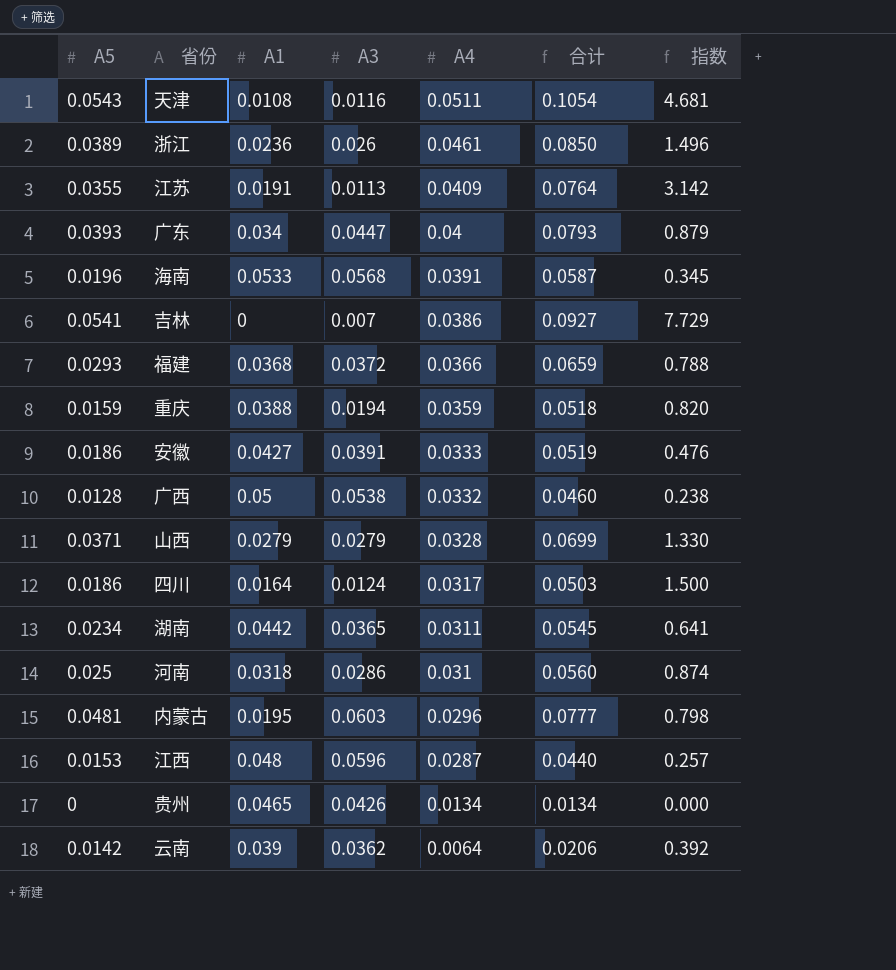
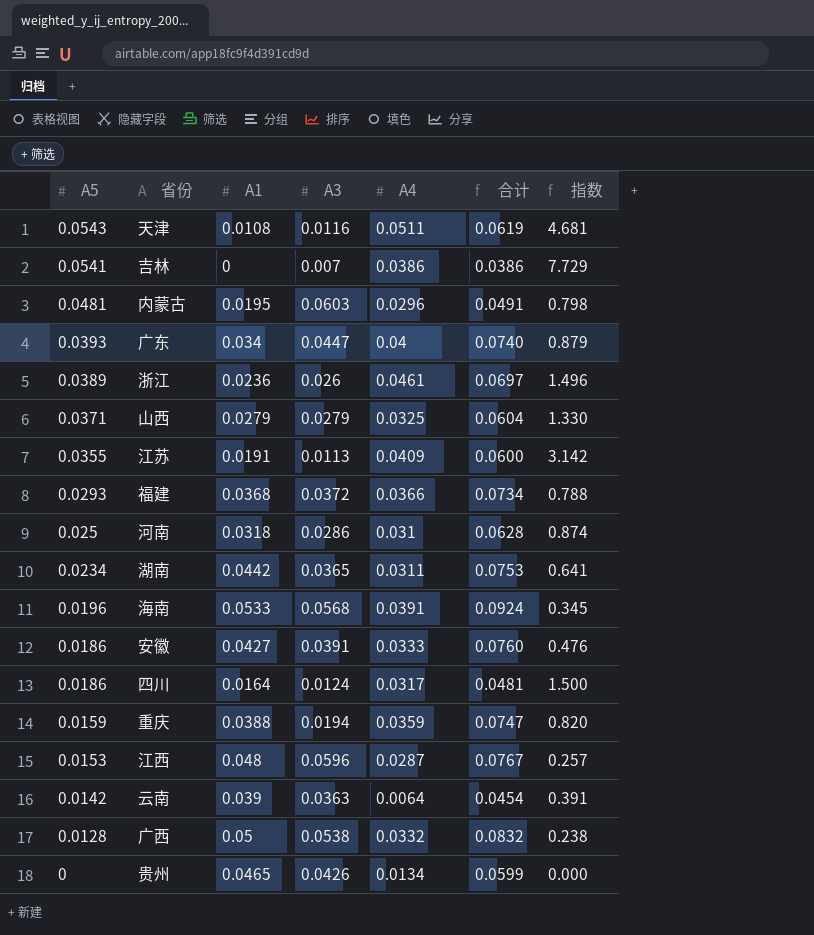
row order: A4 descending -> A5 descending
column 合计 | formula: [A5] + [A4] -> [A1] + [A4]
山西 | A4: 0.0328 -> 0.0325
云南 | A3: 0.0362 -> 0.0363
云南 | 指数: 0.392 -> 0.391

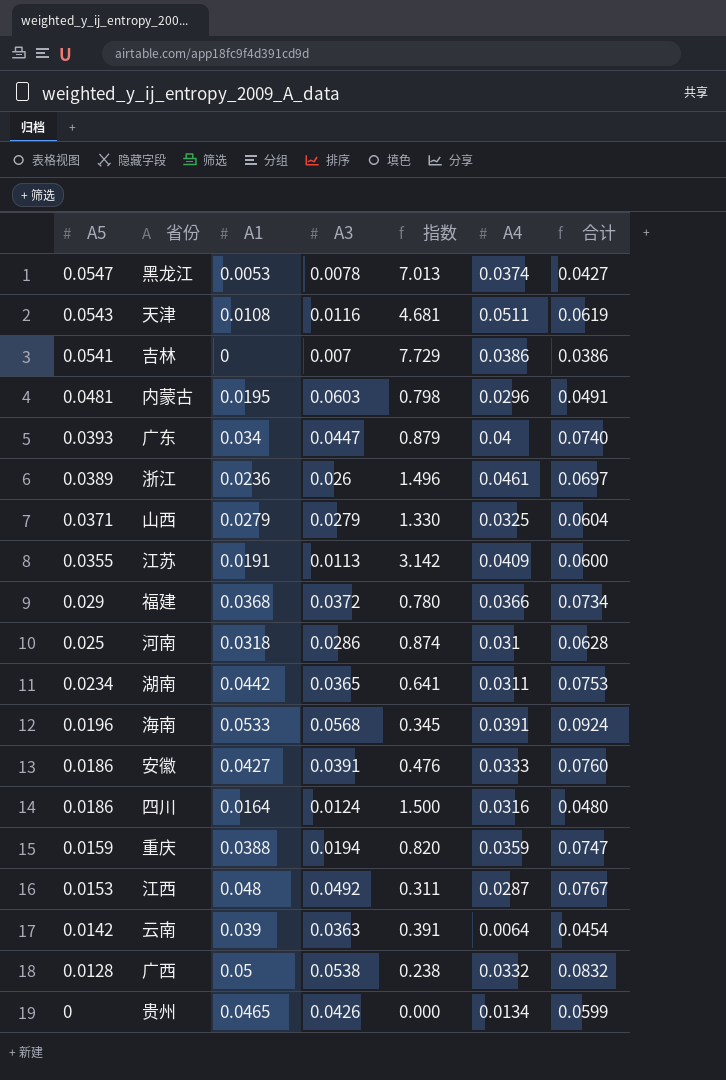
column 指数 | position: 7 -> 5
row 黑龙江: none -> 0.0547 | 0.0053 | 0.0078 | 7.013 | 0.0374 | 0.0427
福建 | A5: 0.0293 -> 0.029
福建 | 指数: 0.788 -> 0.780
四川 | A4: 0.0317 -> 0.0316
四川 | 合计: 0.0481 -> 0.0480
江西 | A3: 0.0596 -> 0.0492
江西 | 指数: 0.257 -> 0.311

